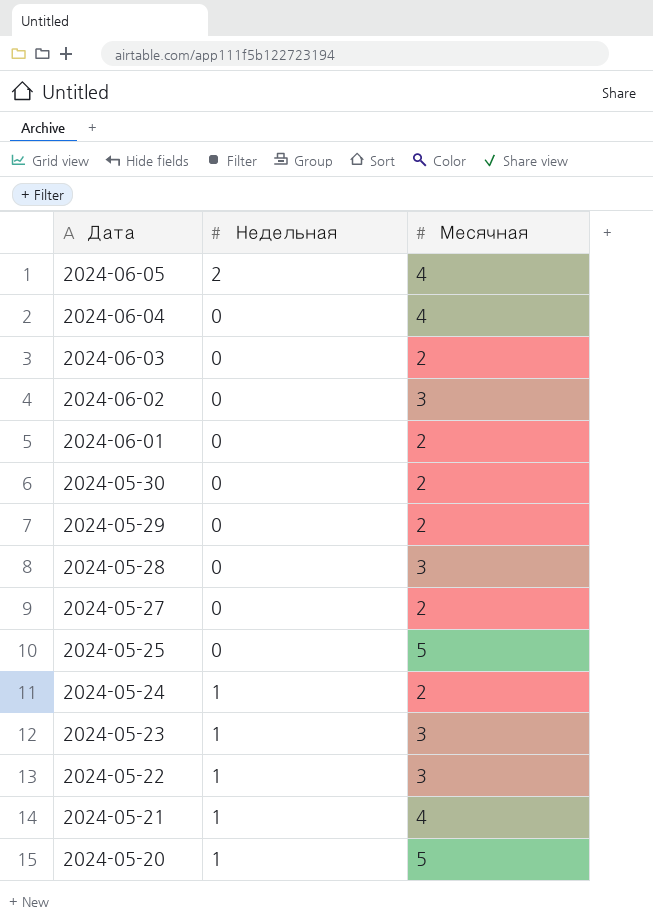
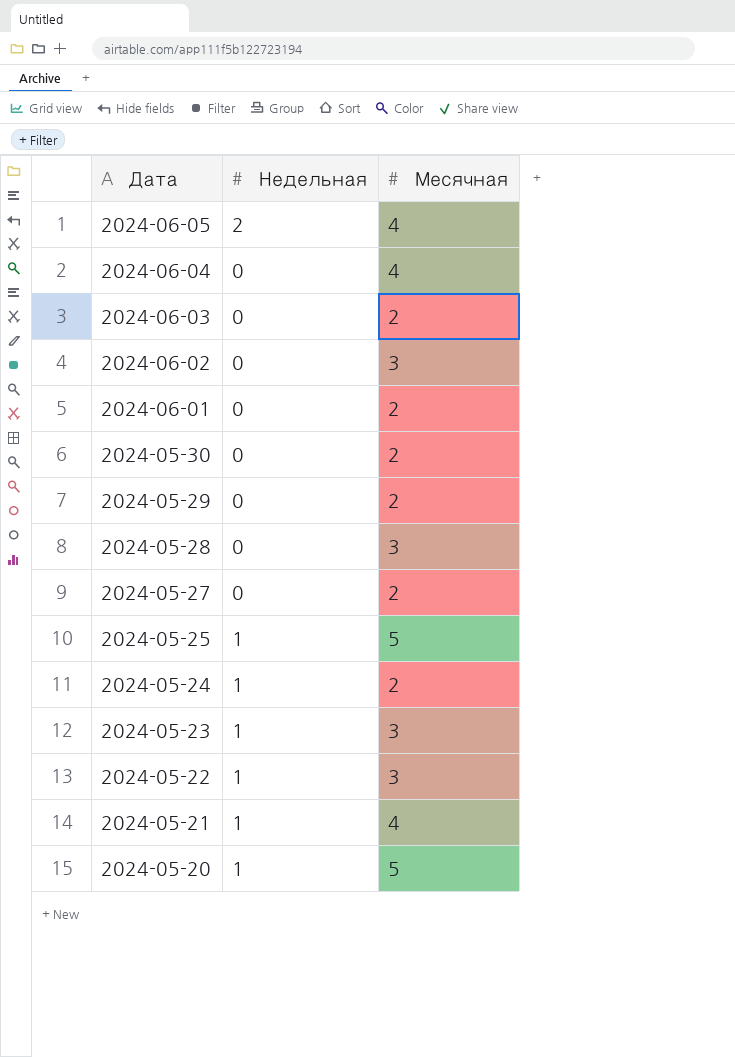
2024-05-25 | Недельная: 0 -> 1

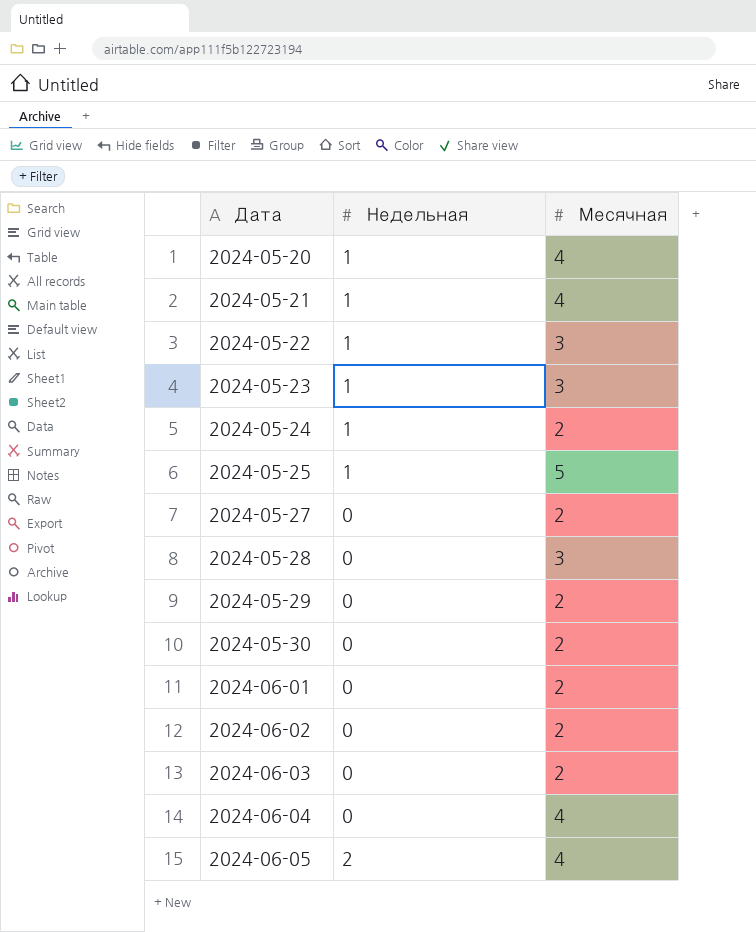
row order: Дата descending -> Дата ascending
2024-05-20 | Месячная: 5 -> 4
2024-06-02 | Месячная: 3 -> 2

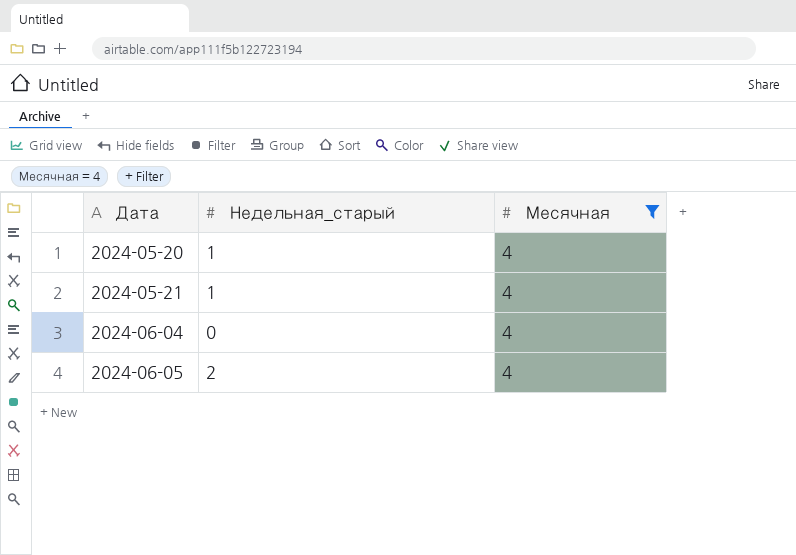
filter: none -> Месячная = 4
column name: Недельная -> Недельная_старый

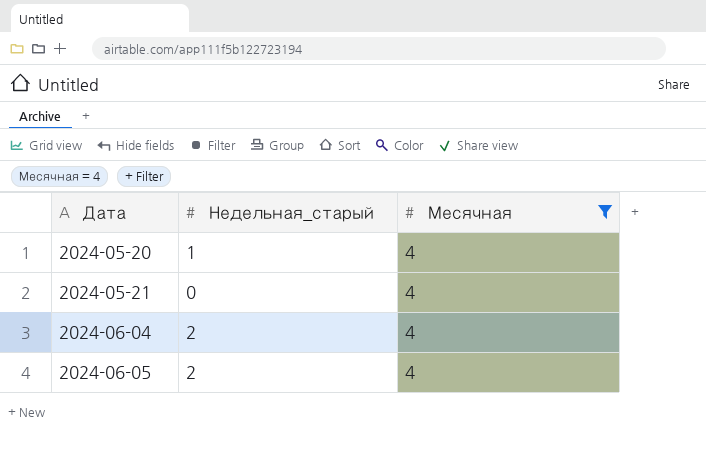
2024-05-21 | Недельная_старый: 1 -> 0
2024-06-04 | Недельная_старый: 0 -> 2

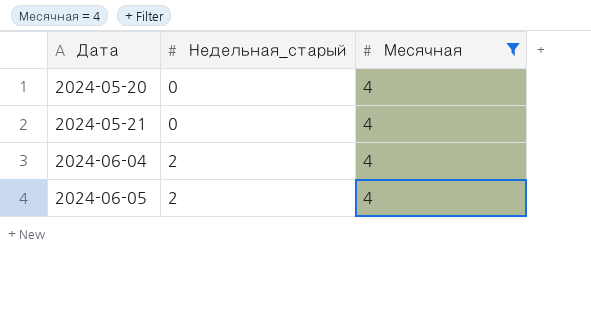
2024-05-20 | Недельная_старый: 1 -> 0

